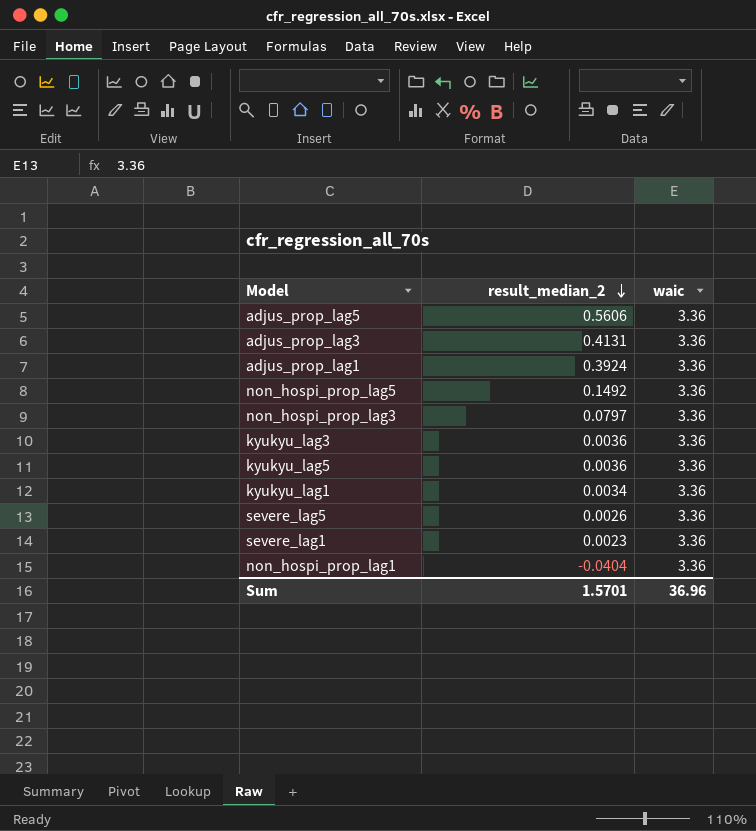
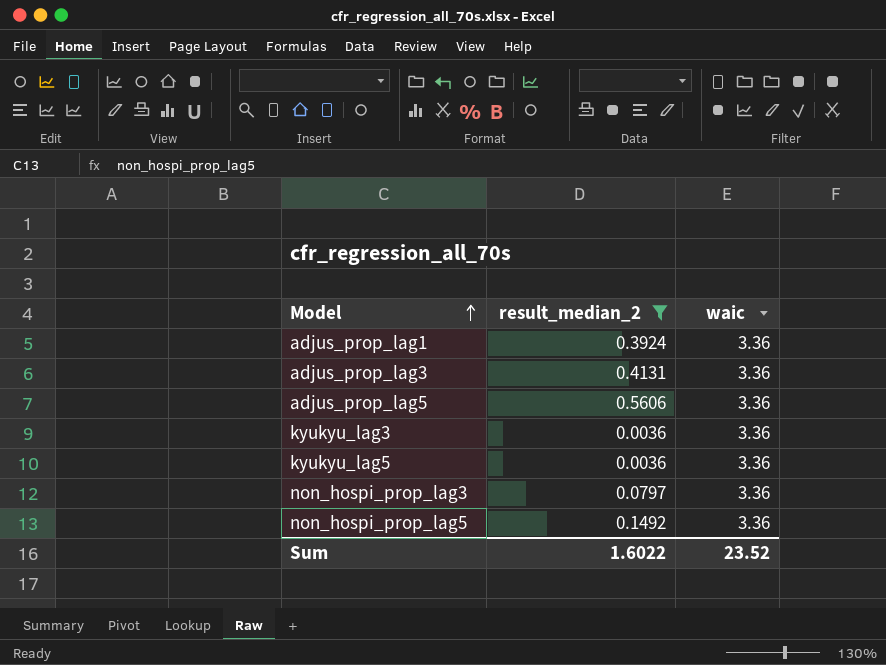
filter: none -> result_median_2 >= 0.0036
row order: result_median_2 descending -> Model ascending
Sum | result_median_2: 1.5701 -> 1.6022
Sum | waic: 36.96 -> 23.52

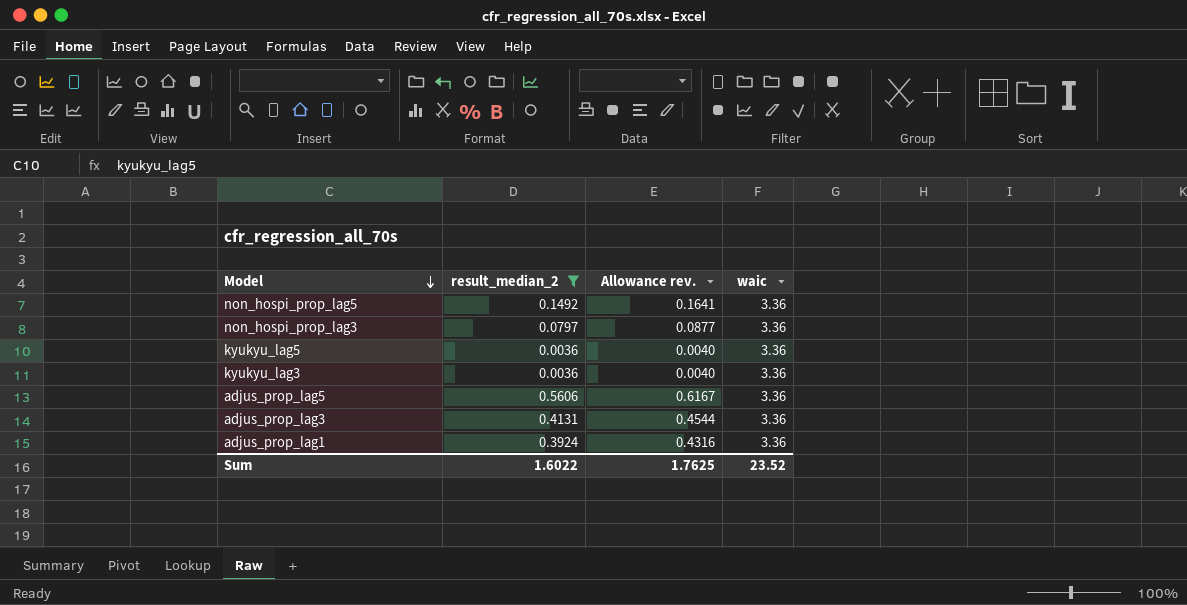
row order: Model ascending -> Model descending
column Allowance rev. | formula: none -> [result_median_2] * 1.1

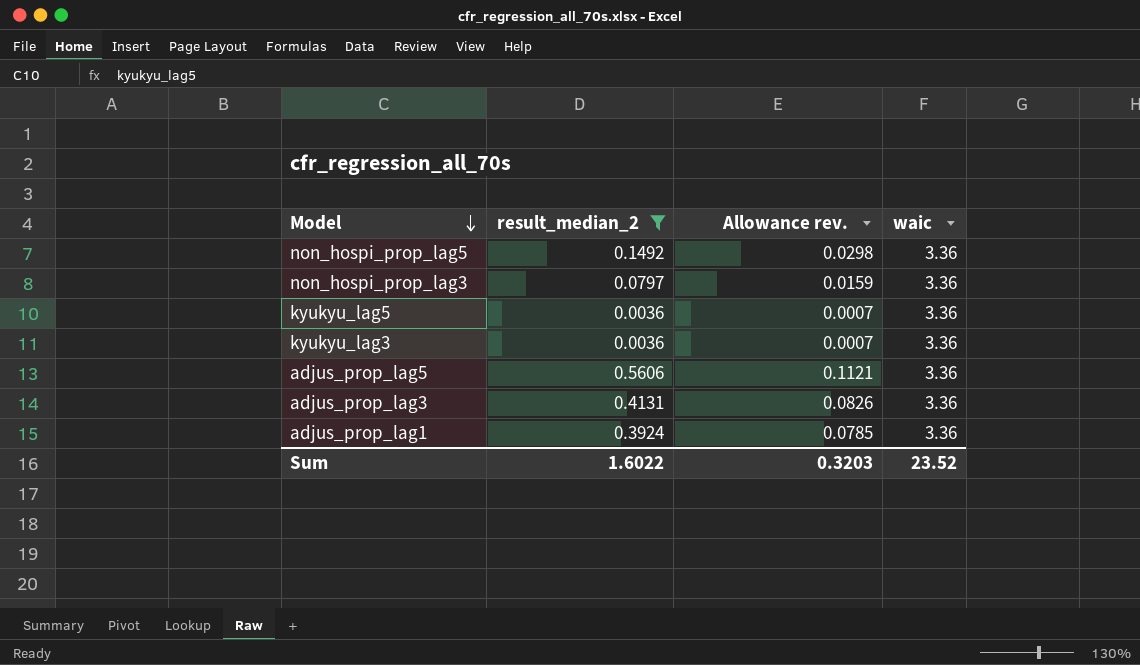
column Allowance rev. | formula: [result_median_2] * 1.1 -> [result_median_2] * 0.2
Sum | Allowance rev.: 1.7625 -> 0.3203

